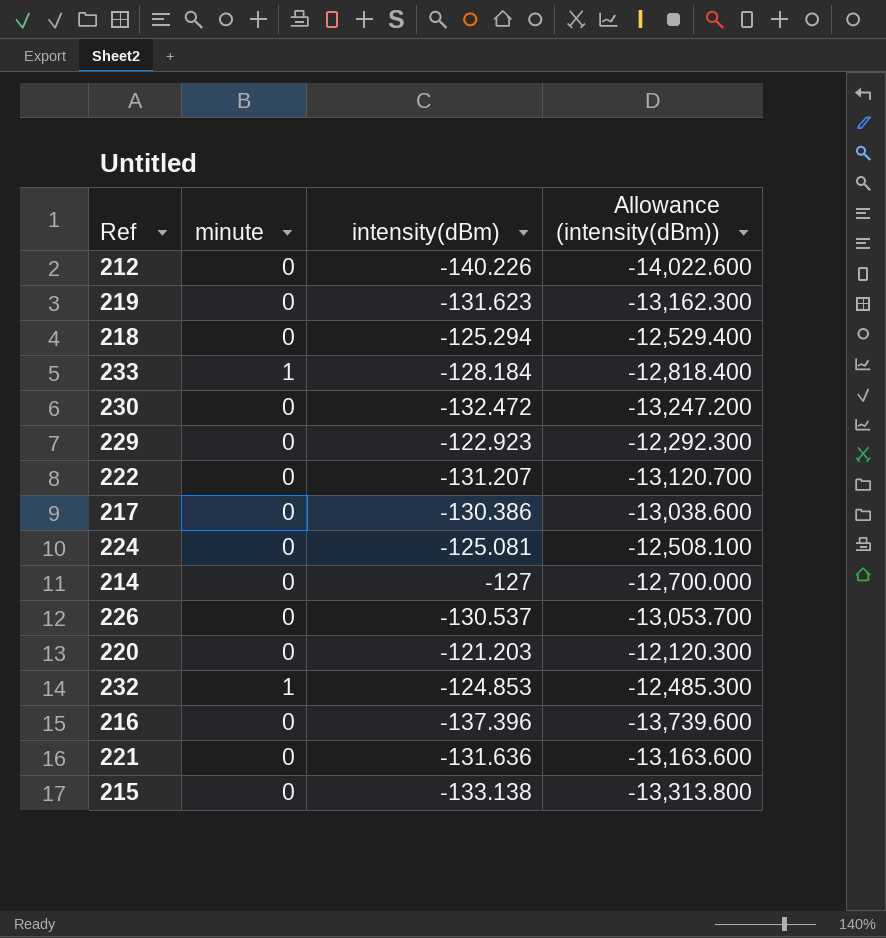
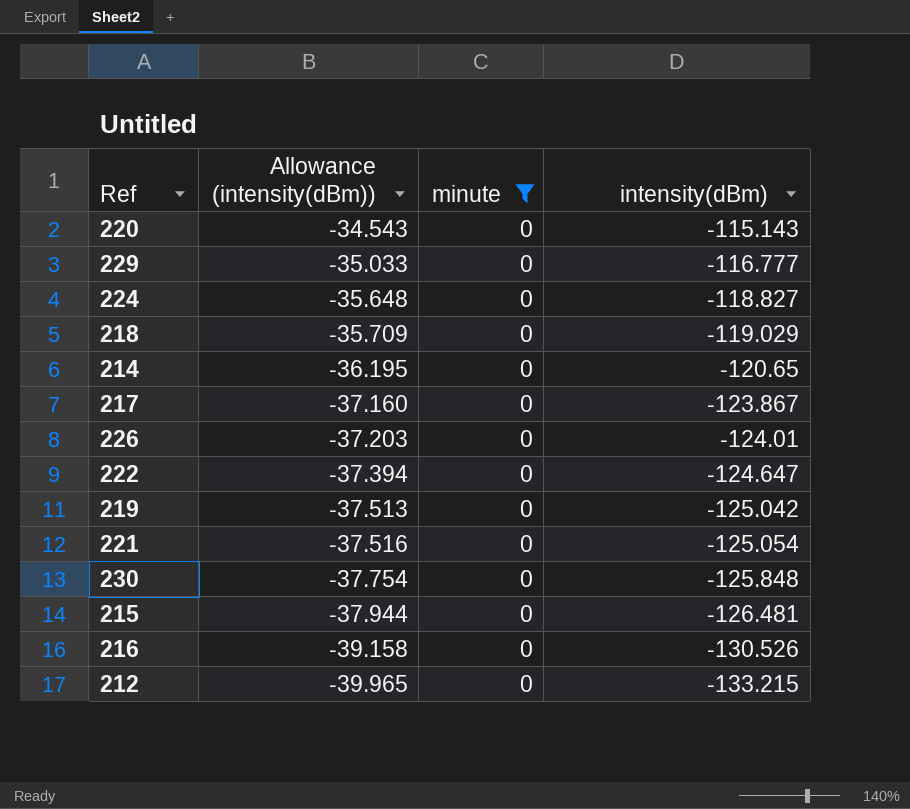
filter: none -> minute = 0
row order: none -> Allowance (intensity(dBm)) descending
column Allowance (intensity(dBm)) | formula: [intensity(dBm)] * 100 -> [intensity(dBm)] * 0.3
column Allowance (intensity(dBm)) | position: 4 -> 2
220 | intensity(dBm): -121.203 -> -115.143
229 | intensity(dBm): -122.923 -> -116.777
224 | intensity(dBm): -125.081 -> -118.827
218 | intensity(dBm): -125.294 -> -119.029
214 | intensity(dBm): -127 -> -120.65
217 | intensity(dBm): -130.386 -> -123.867
226 | intensity(dBm): -130.537 -> -124.01
222 | intensity(dBm): -131.207 -> -124.647
219 | intensity(dBm): -131.623 -> -125.042
221 | intensity(dBm): -131.636 -> -125.054
230 | intensity(dBm): -132.472 -> -125.848
215 | intensity(dBm): -133.138 -> -126.481
216 | intensity(dBm): -137.396 -> -130.526
212 | intensity(dBm): -140.226 -> -133.215

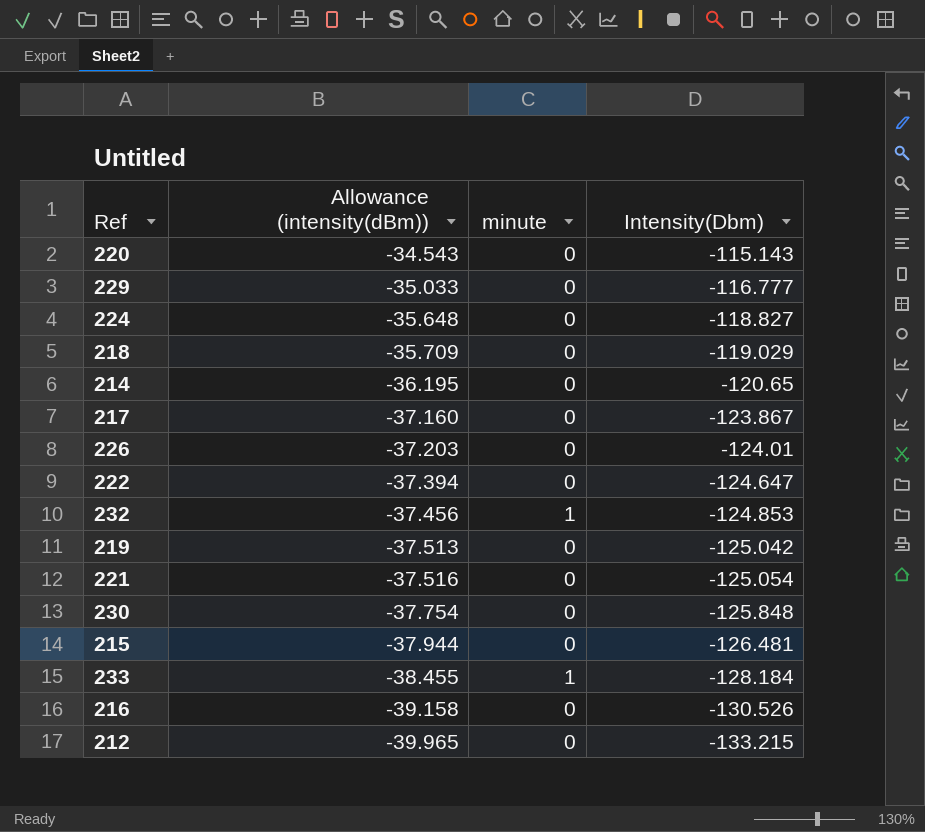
filter: minute = 0 -> none
column name: intensity(dBm) -> Intensity(Dbm)

